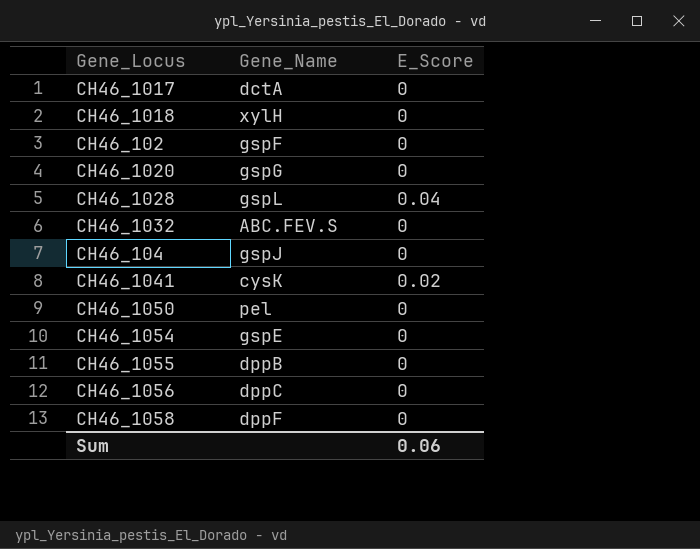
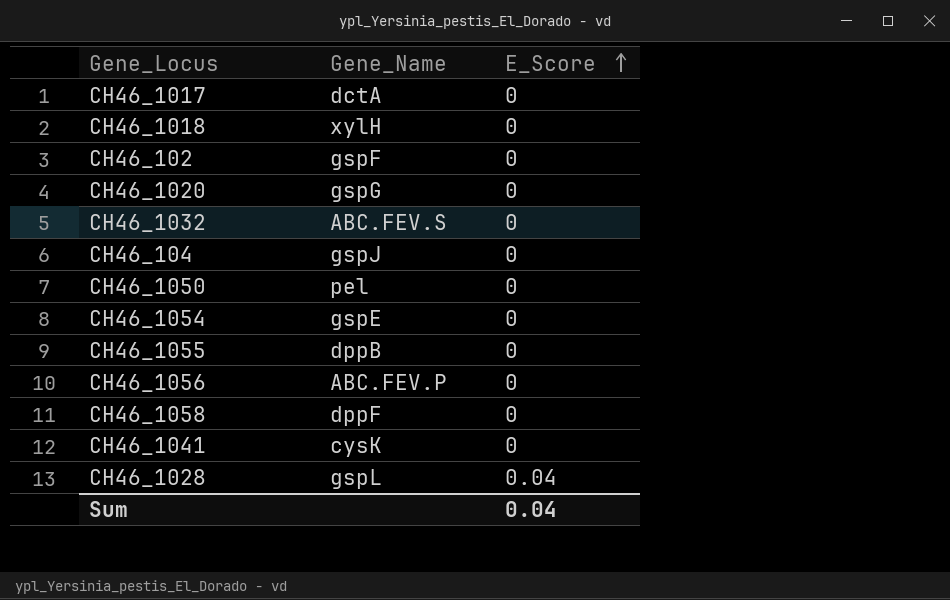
row order: none -> E_Score ascending
CH46_1056 | Gene_Name: dppC -> ABC.FEV.P
CH46_1041 | E_Score: 0.02 -> 0
Sum | E_Score: 0.06 -> 0.04

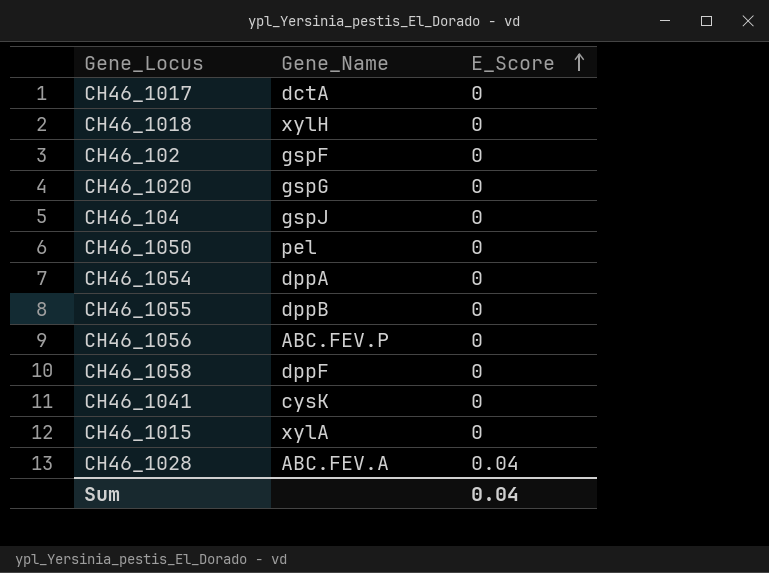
row CH46_1032: ABC.FEV.S | 0 -> none
CH46_1054 | Gene_Name: gspE -> dppA
row CH46_1015: none -> xylA | 0
CH46_1028 | Gene_Name: gspL -> ABC.FEV.A

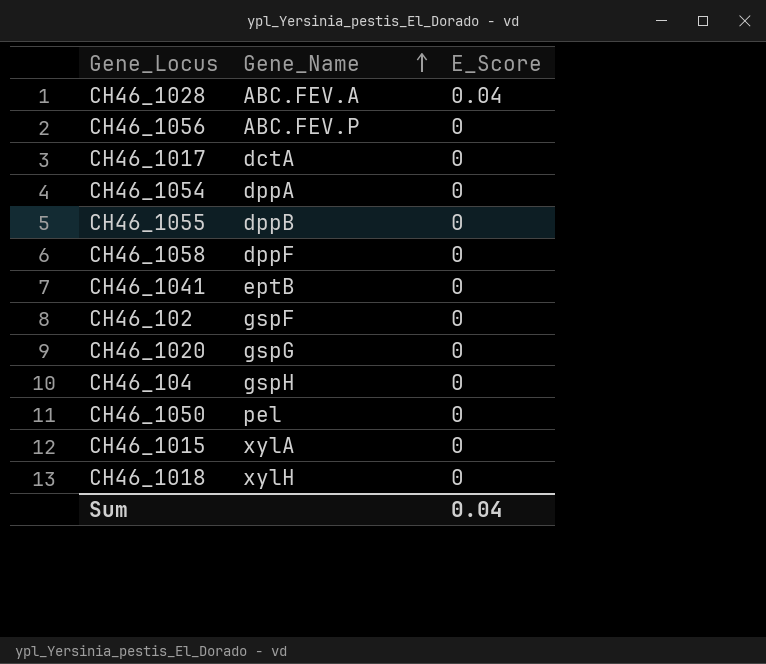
row order: E_Score ascending -> Gene_Name ascending
CH46_1041 | Gene_Name: cysK -> eptB
CH46_104 | Gene_Name: gspJ -> gspH

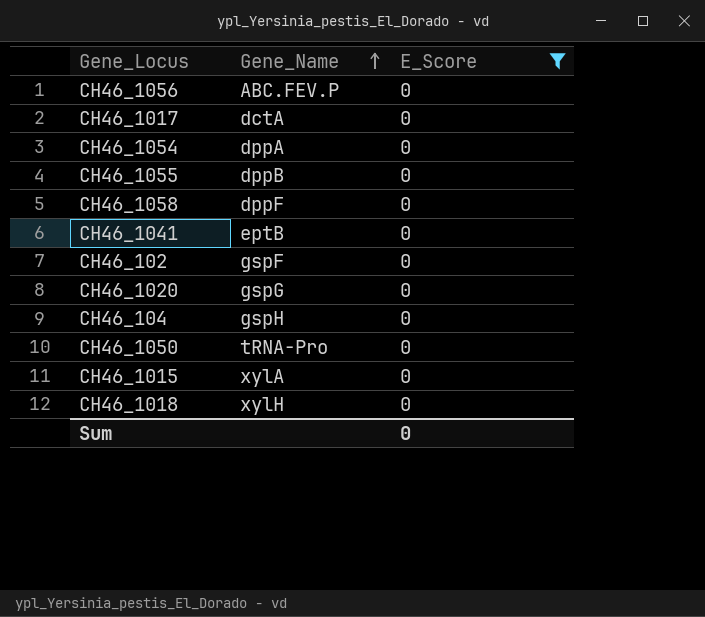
filter: none -> E_Score = 0
CH46_1050 | Gene_Name: pel -> tRNA-Pro
Sum | E_Score: 0.04 -> 0

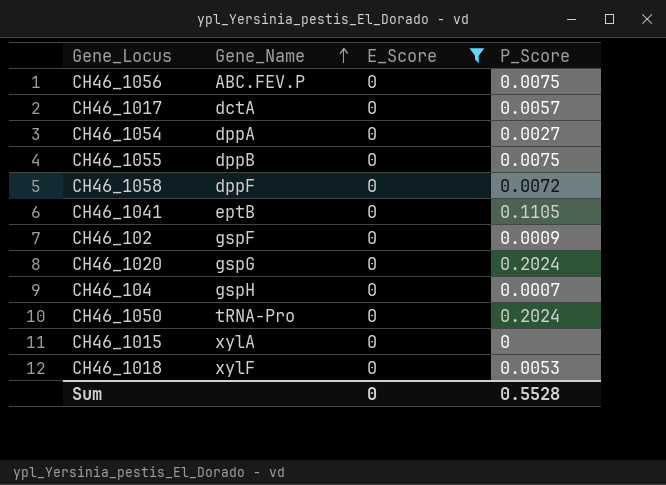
column P_Score | position: none -> 4
CH46_1018 | Gene_Name: xylH -> xylF

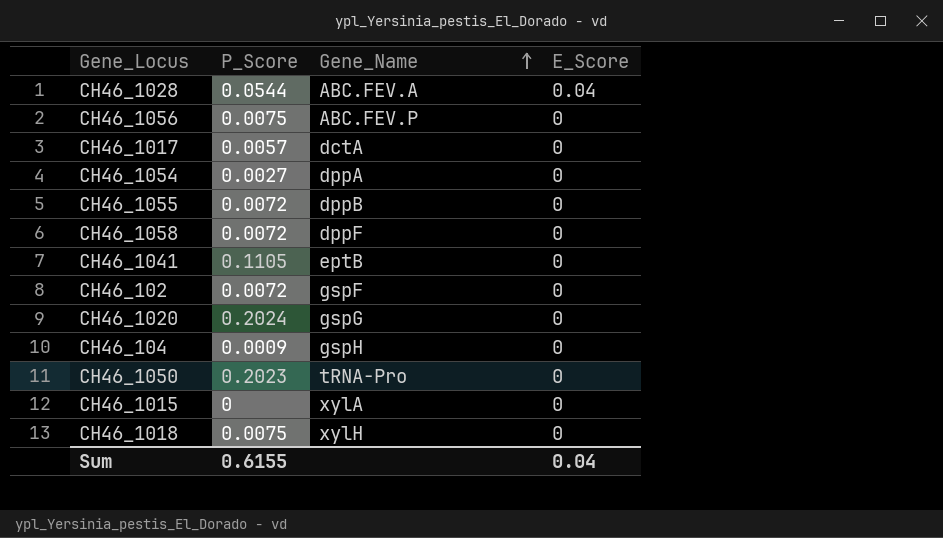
filter: E_Score = 0 -> none
column P_Score | position: 4 -> 2
CH46_1055 | P_Score: 0.0075 -> 0.0072
CH46_102 | P_Score: 0.0009 -> 0.0072
CH46_104 | P_Score: 0.0007 -> 0.0009
CH46_1050 | P_Score: 0.2024 -> 0.2023
CH46_1018 | P_Score: 0.0053 -> 0.0075
CH46_1018 | Gene_Name: xylF -> xylH
Sum | P_Score: 0.5528 -> 0.6155
Sum | E_Score: 0 -> 0.04

